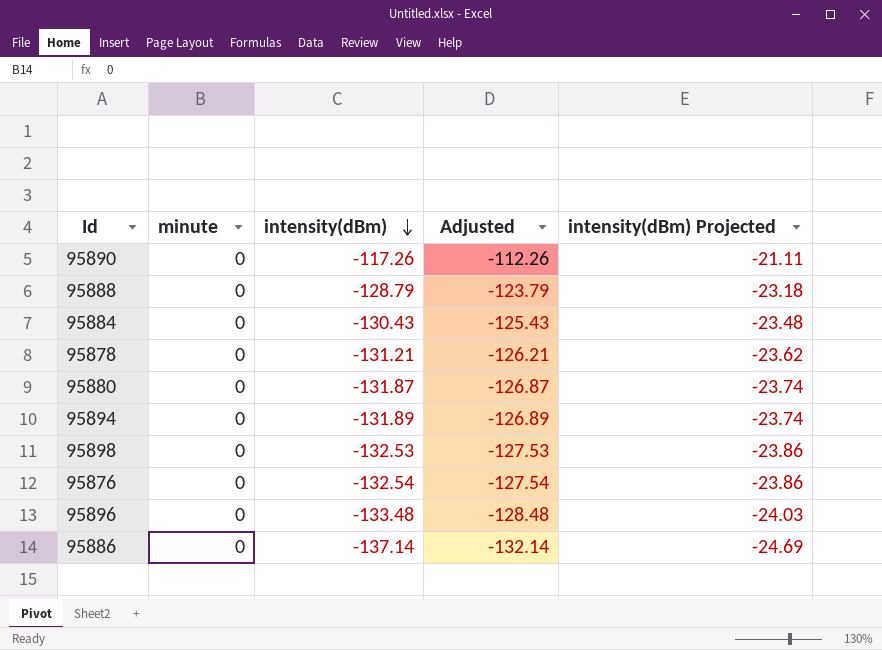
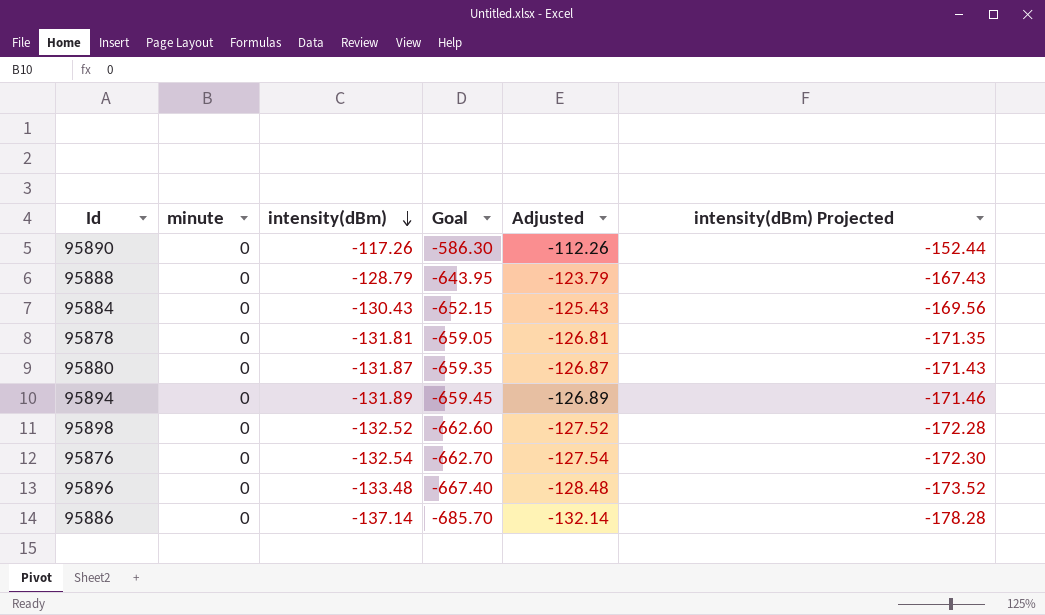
column Goal | formula: none -> [intensity(dBm)] * 5
column intensity(dBm) Projected | formula: [intensity(dBm)] * 0.18 -> [intensity(dBm)] * 1.3
95878 | intensity(dBm): -131.21 -> -131.81
95878 | Adjusted: -126.21 -> -126.81
95898 | intensity(dBm): -132.53 -> -132.52
95898 | Adjusted: -127.53 -> -127.52

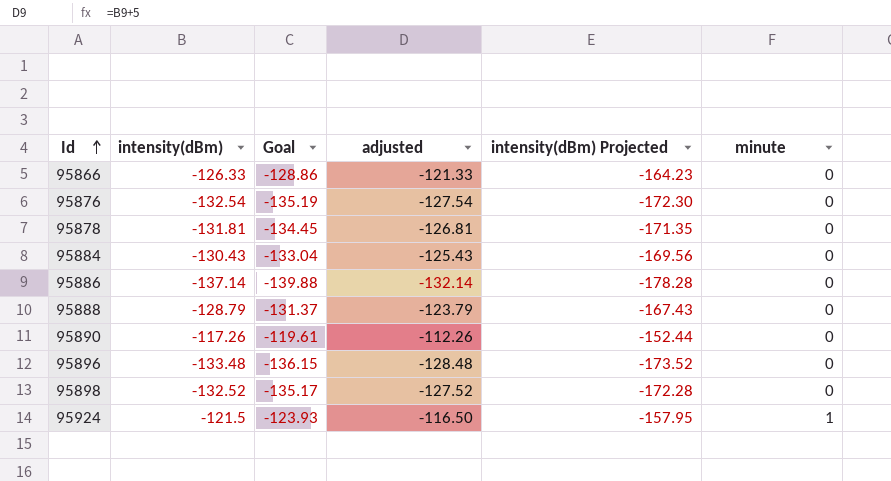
row order: intensity(dBm) descending -> Id ascending
column Goal | formula: [intensity(dBm)] * 5 -> [intensity(dBm)] * 1.02
column name: Adjusted -> adjusted
column minute | position: 2 -> 6
row 95880: 0 | -131.87 | -659.35 | -126.87 | -171.43 -> none
row 95894: 0 | -131.89 | -659.45 | -126.89 | -171.46 -> none
row 95866: none -> -126.33 | -128.86 | -121.33 | -164.23 | 0
row 95924: none -> -121.5 | -123.93 | -116.50 | -157.95 | 1

